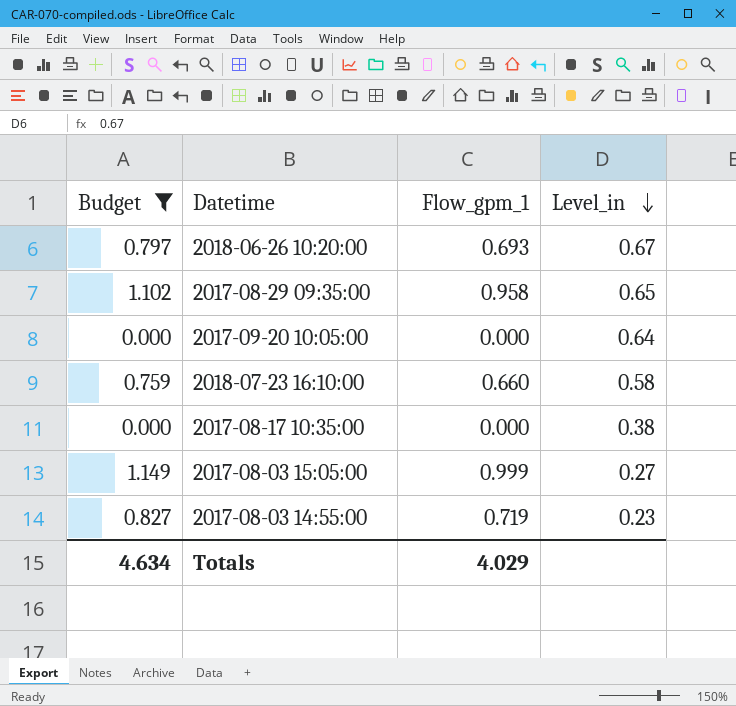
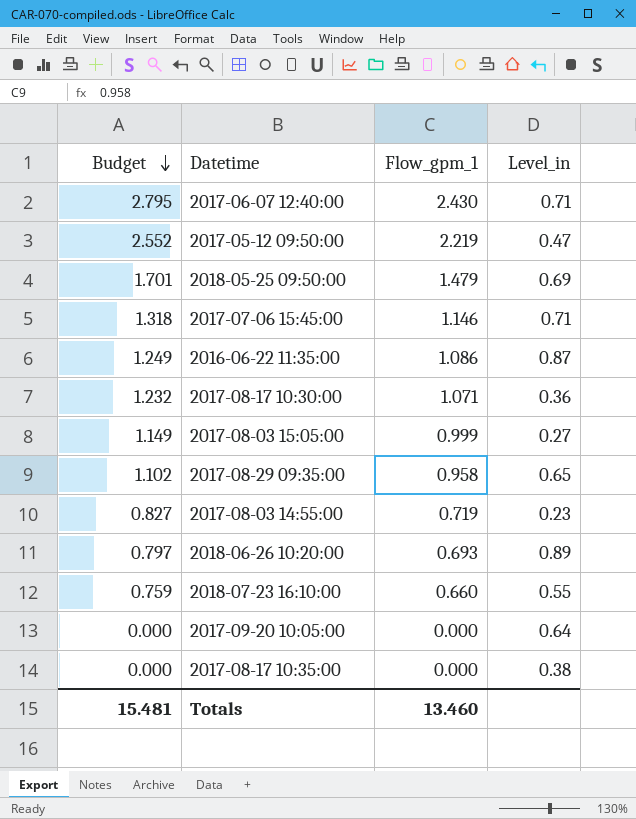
filter: Budget <= 1.149 -> none
row order: Level_in descending -> Budget descending
2018-06-26 10:20:00 | Level_in: 0.67 -> 0.89
2018-07-23 16:10:00 | Level_in: 0.58 -> 0.55
Totals | Budget: 4.634 -> 15.481
Totals | Flow_gpm_1: 4.029 -> 13.460

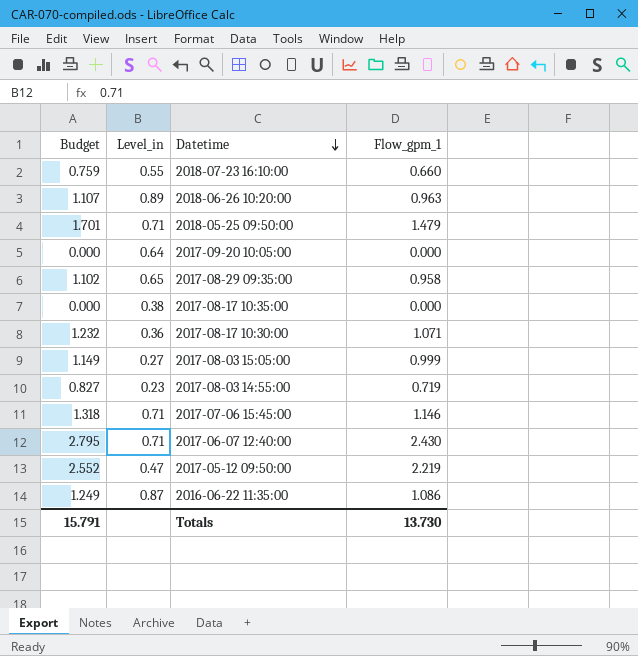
row order: Budget descending -> Datetime descending
column Level_in | position: 4 -> 2
2018-06-26 10:20:00 | Budget: 0.797 -> 1.107
2018-06-26 10:20:00 | Flow_gpm_1: 0.693 -> 0.963
2018-05-25 09:50:00 | Level_in: 0.69 -> 0.71
Totals | Budget: 15.481 -> 15.791
Totals | Flow_gpm_1: 13.460 -> 13.730

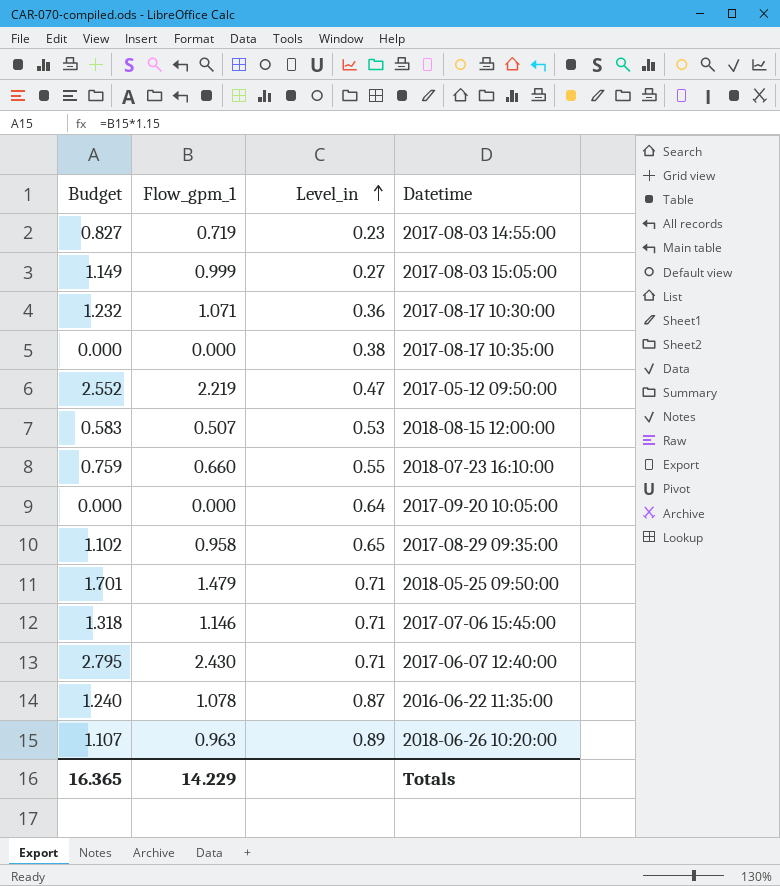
row order: Datetime descending -> Level_in ascending
column Flow_gpm_1 | position: 4 -> 2
row 2018-08-15 12:00:00: none -> 0.583 | 0.507 | 0.53
2016-06-22 11:35:00 | Budget: 1.249 -> 1.240
2016-06-22 11:35:00 | Flow_gpm_1: 1.086 -> 1.078
Totals | Budget: 15.791 -> 16.365
Totals | Flow_gpm_1: 13.730 -> 14.229

